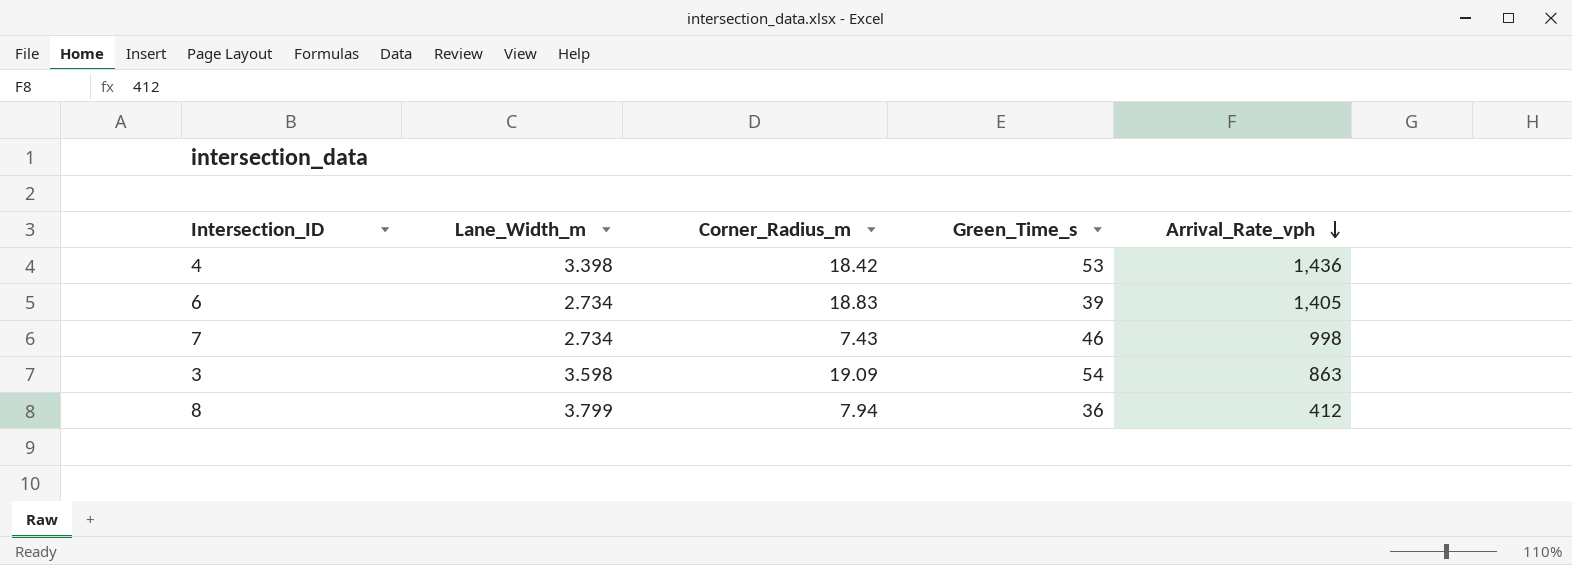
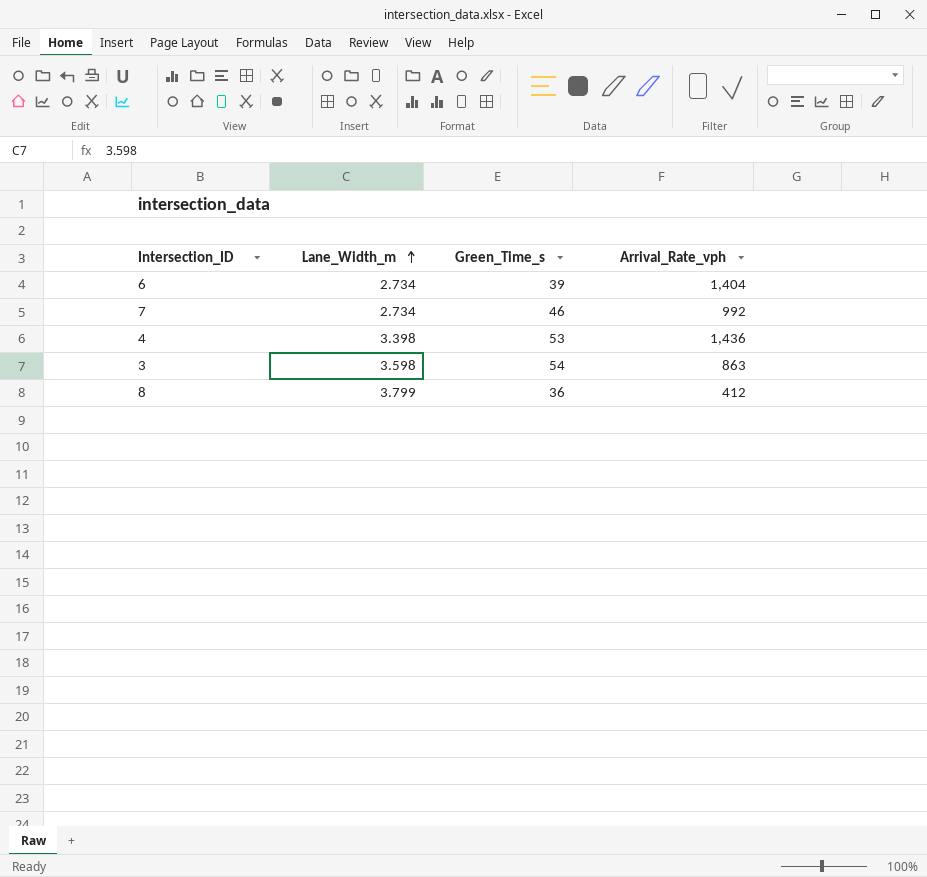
row order: Arrival_Rate_vph descending -> Lane_Width_m ascending
column Corner_Radius_m | position: 3 -> none
6 | Arrival_Rate_vph: 1,405 -> 1,404
7 | Arrival_Rate_vph: 998 -> 992

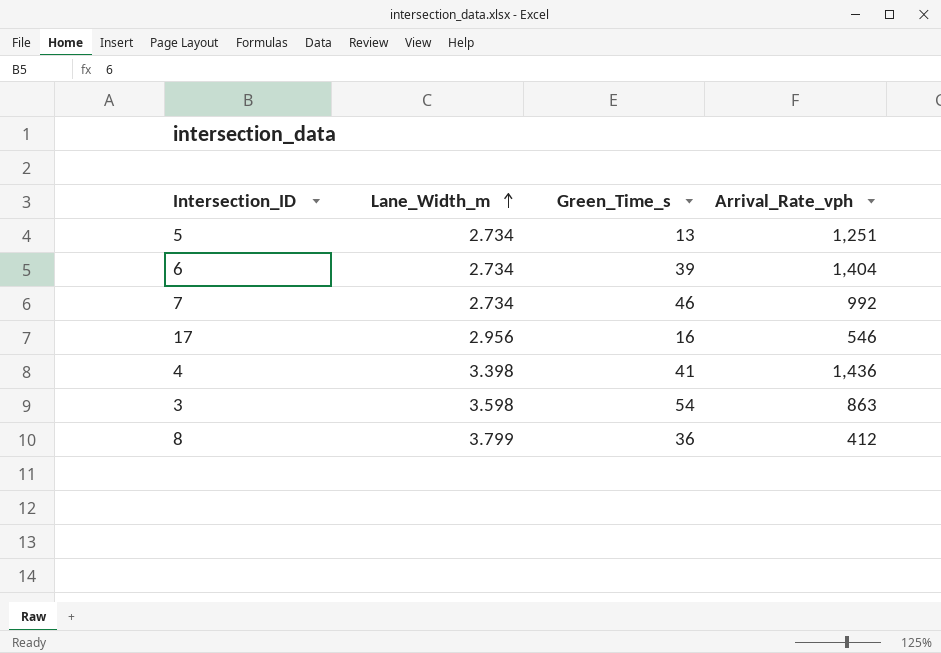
row 5: none -> 2.734 | 13 | 1,251
row 17: none -> 2.956 | 16 | 546
4 | Green_Time_s: 53 -> 41

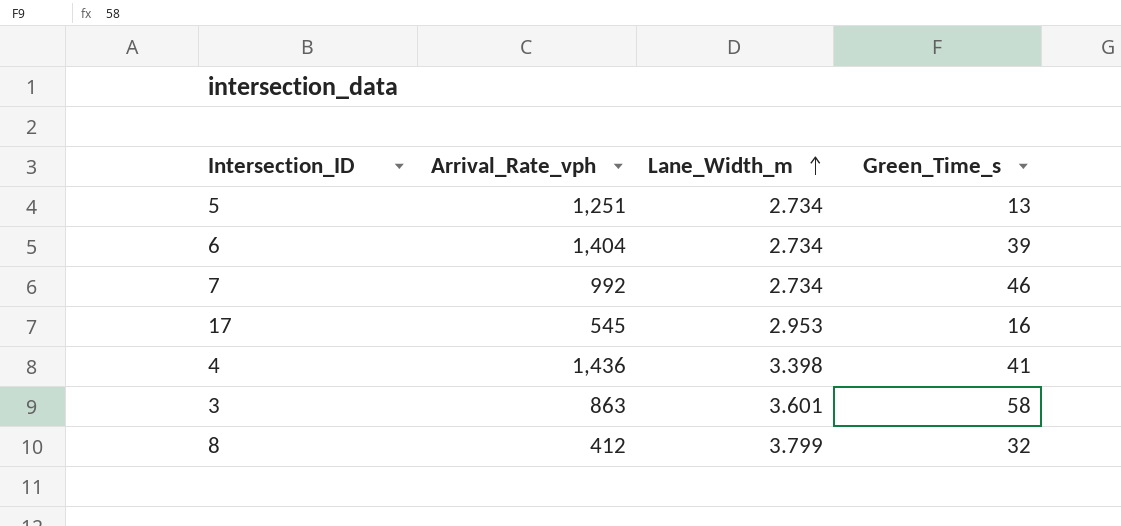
column Arrival_Rate_vph | position: 4 -> 2
17 | Arrival_Rate_vph: 546 -> 545
17 | Lane_Width_m: 2.956 -> 2.953
3 | Lane_Width_m: 3.598 -> 3.601
3 | Green_Time_s: 54 -> 58
8 | Green_Time_s: 36 -> 32

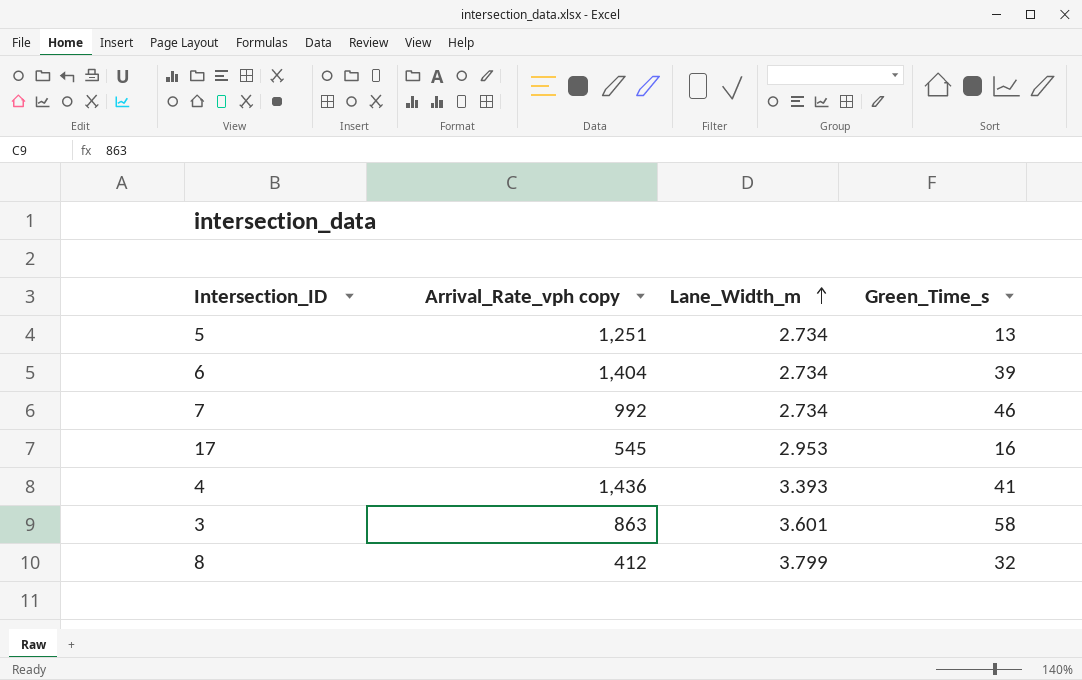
column name: Arrival_Rate_vph -> Arrival_Rate_vph copy
4 | Lane_Width_m: 3.398 -> 3.393

